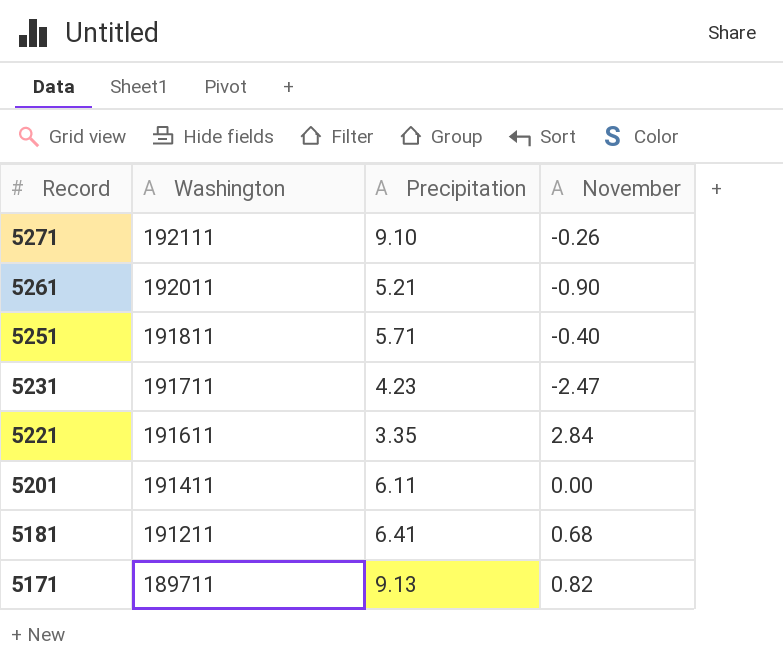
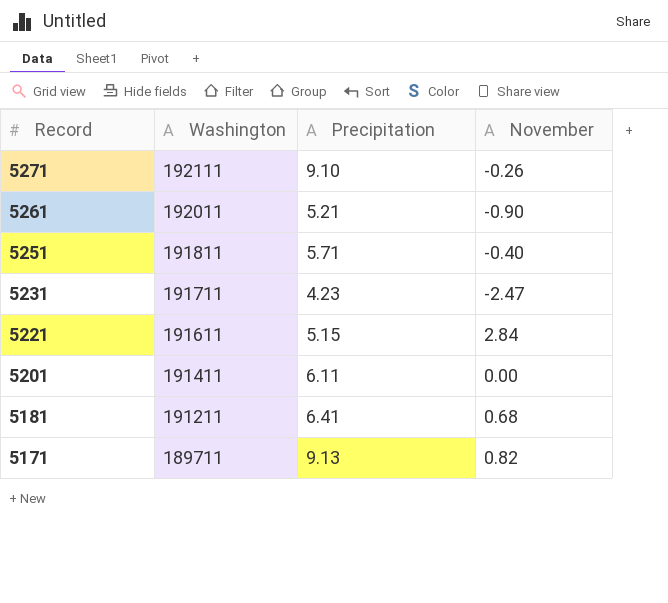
5221 | Precipitation: 3.35 -> 5.15

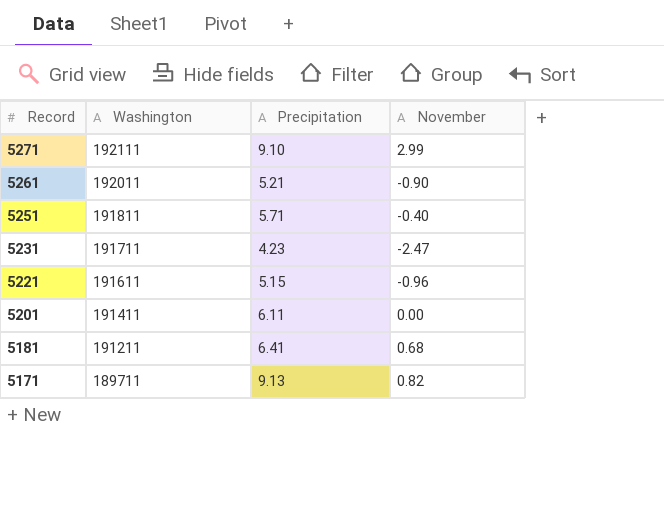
5271 | November: -0.26 -> 2.99
5221 | November: 2.84 -> -0.96

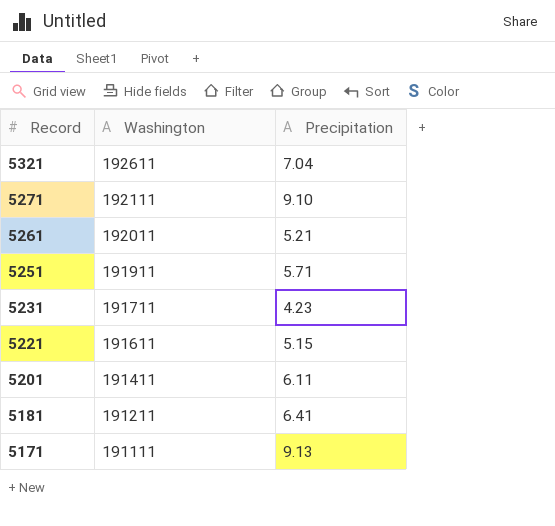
column November | position: 4 -> none
row 5321: none -> 192611 | 7.04
5251 | Washington: 191811 -> 191911
5171 | Washington: 189711 -> 191111

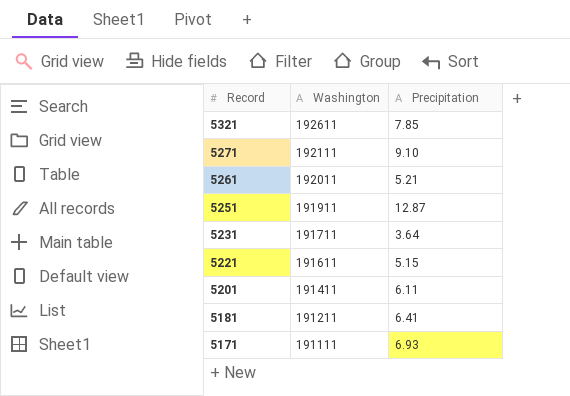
5321 | Precipitation: 7.04 -> 7.85
5251 | Precipitation: 5.71 -> 12.87
5231 | Precipitation: 4.23 -> 3.64
5171 | Precipitation: 9.13 -> 6.93

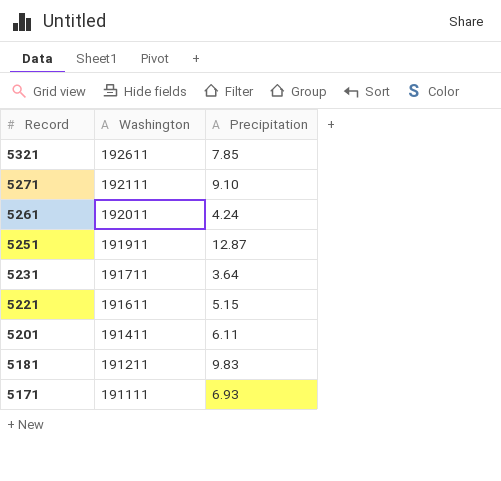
5261 | Precipitation: 5.21 -> 4.24
5181 | Precipitation: 6.41 -> 9.83

